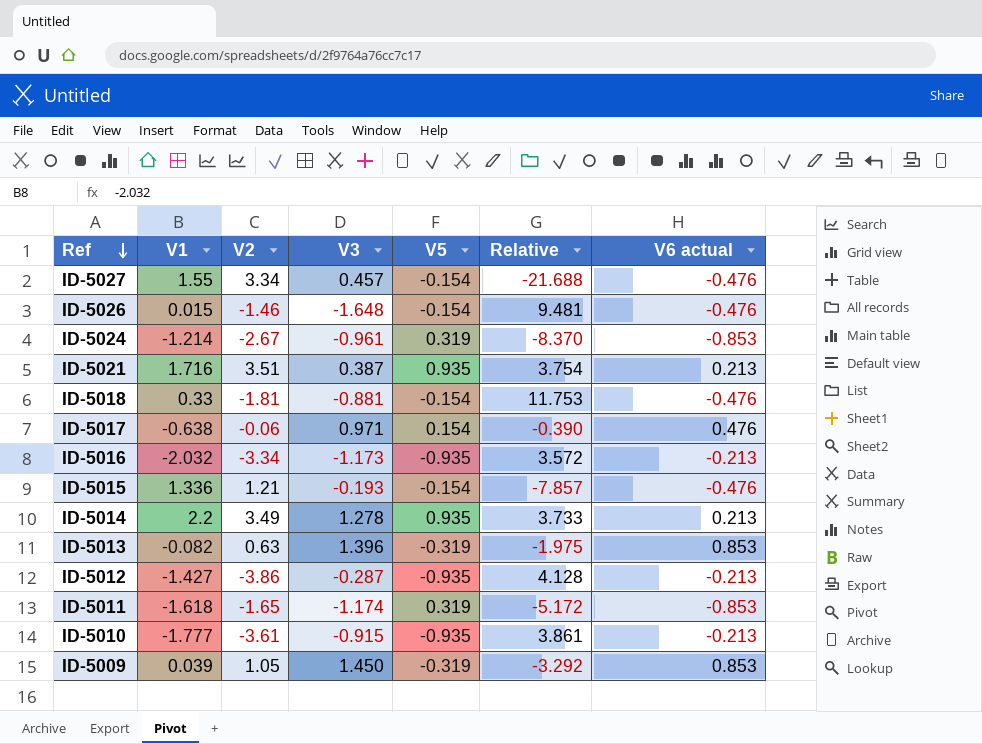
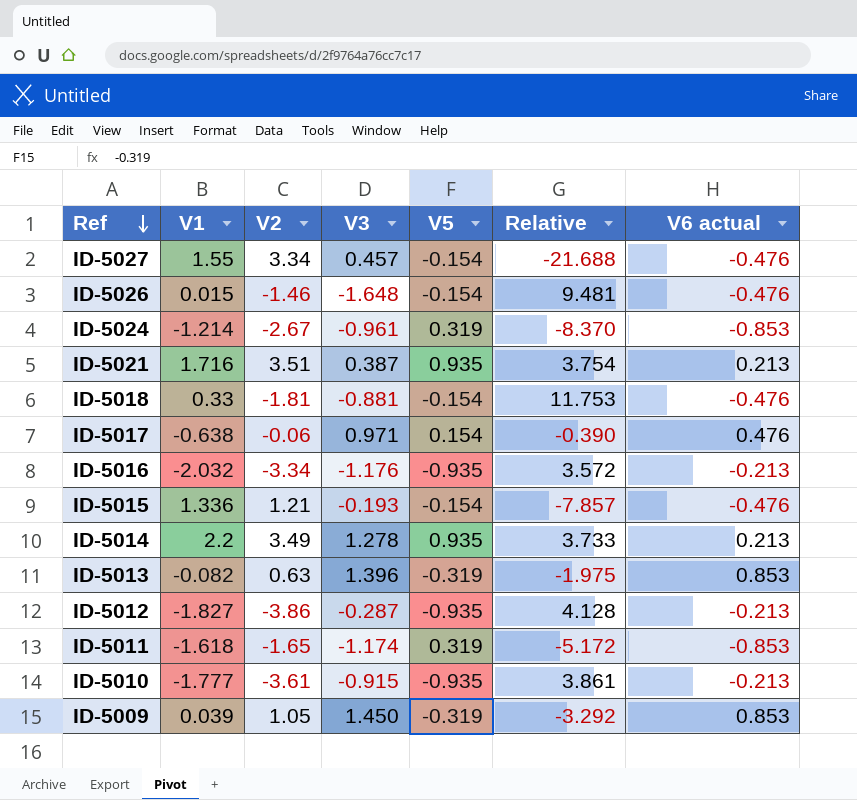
ID-5016 | V3: -1.173 -> -1.176
ID-5012 | V1: -1.427 -> -1.827

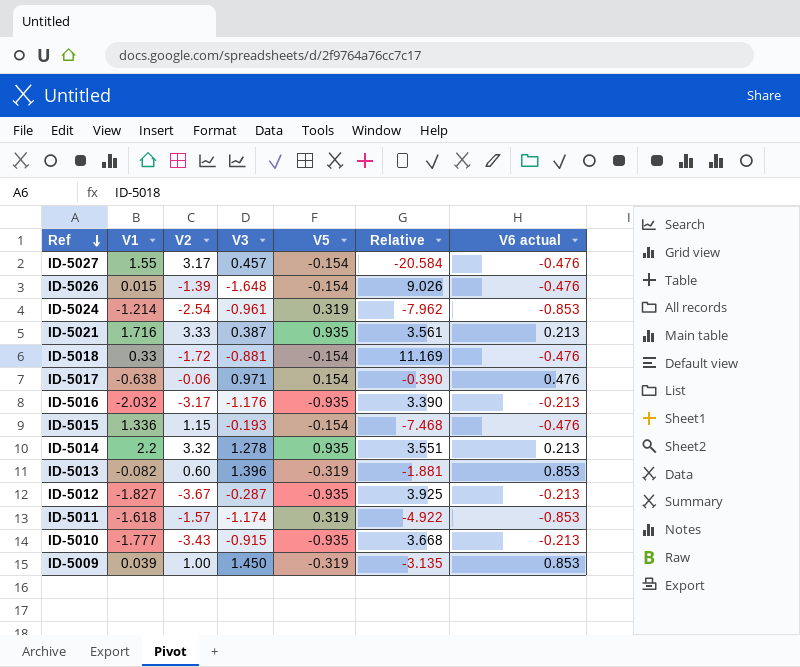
ID-5027 | V2: 3.34 -> 3.17
ID-5027 | Relative: -21.688 -> -20.584
ID-5026 | V2: -1.46 -> -1.39
ID-5026 | Relative: 9.481 -> 9.026
ID-5024 | V2: -2.67 -> -2.54
ID-5024 | Relative: -8.370 -> -7.962
ID-5021 | V2: 3.51 -> 3.33
ID-5021 | Relative: 3.754 -> 3.561
ID-5018 | V2: -1.81 -> -1.72
ID-5018 | Relative: 11.753 -> 11.169
ID-5016 | V2: -3.34 -> -3.17
ID-5016 | Relative: 3.572 -> 3.390
ID-5015 | V2: 1.21 -> 1.15
ID-5015 | Relative: -7.857 -> -7.468
ID-5014 | V2: 3.49 -> 3.32
ID-5014 | Relative: 3.733 -> 3.551
ID-5013 | V2: 0.63 -> 0.60
ID-5013 | Relative: -1.975 -> -1.881
ID-5012 | V2: -3.86 -> -3.67
ID-5012 | Relative: 4.128 -> 3.925
ID-5011 | V2: -1.65 -> -1.57
ID-5011 | Relative: -5.172 -> -4.922
ID-5010 | V2: -3.61 -> -3.43
ID-5010 | Relative: 3.861 -> 3.668
ID-5009 | V2: 1.05 -> 1.00
ID-5009 | Relative: -3.292 -> -3.135

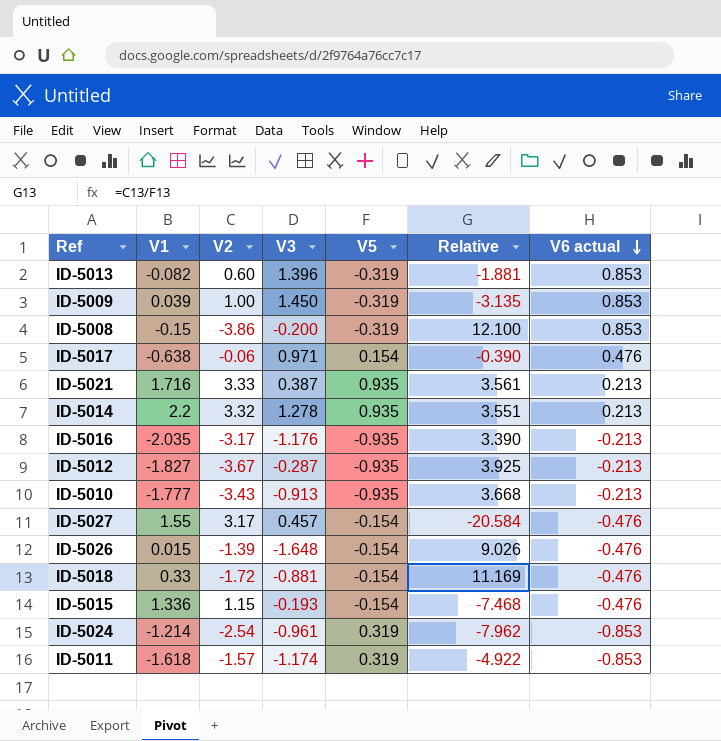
row order: Ref descending -> V6 actual descending
row ID-5008: none -> -0.15 | -3.86 | -0.200 | -0.319 | 12.100 | 0.853
ID-5016 | V1: -2.032 -> -2.035
ID-5010 | V3: -0.915 -> -0.913

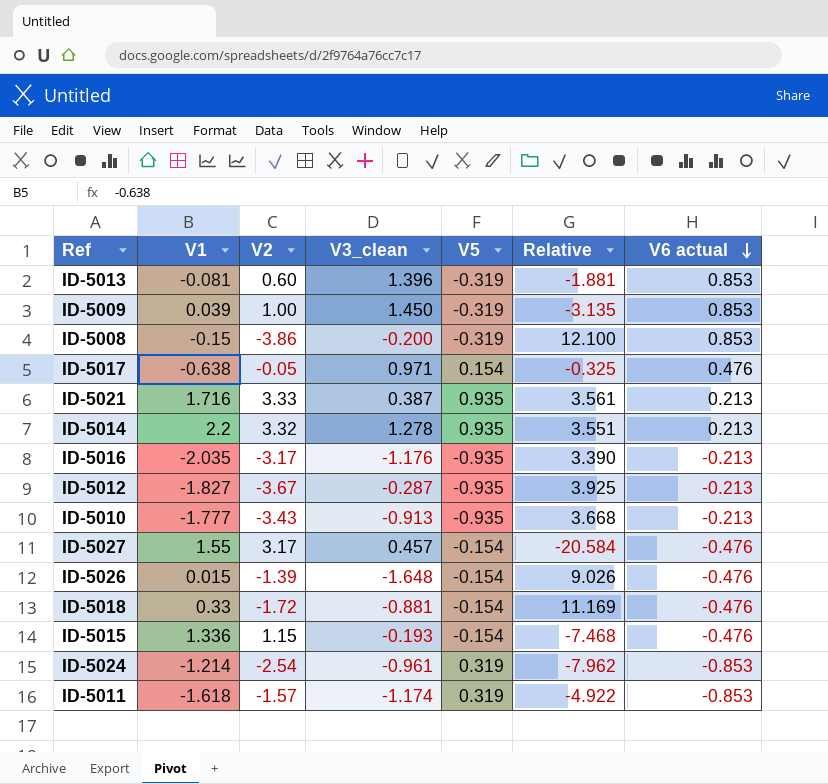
column name: V3 -> V3_clean
ID-5013 | V1: -0.082 -> -0.081
ID-5017 | V2: -0.06 -> -0.05
ID-5017 | Relative: -0.390 -> -0.325

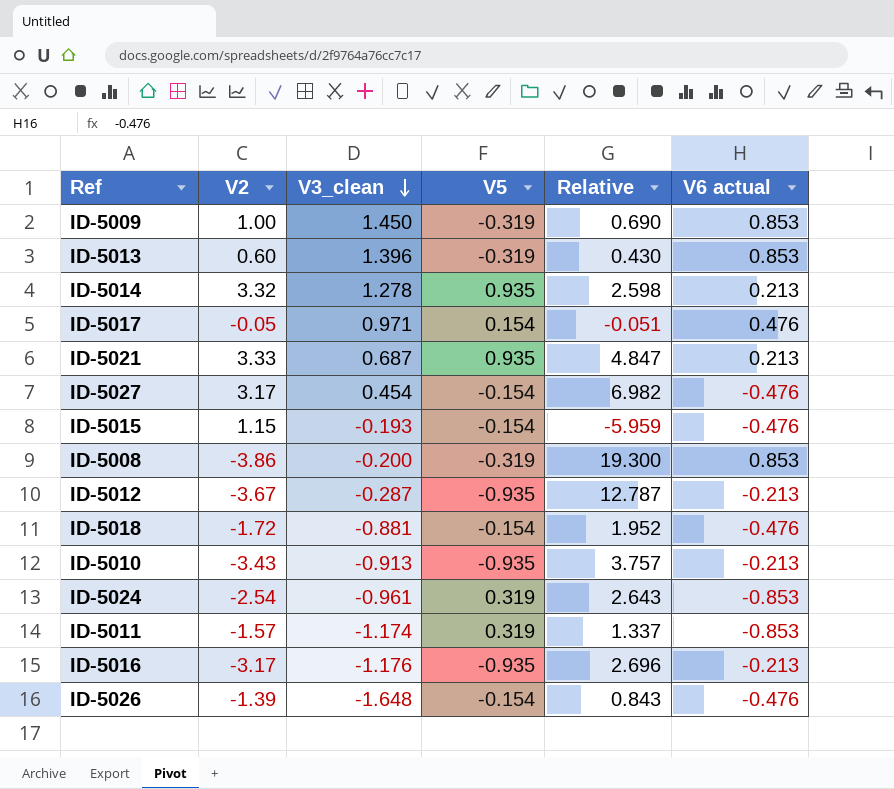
row order: V6 actual descending -> V3_clean descending
column V1 | position: 2 -> none
column Relative | formula: [V2] / [V5] -> [V2] / [V3_clean]
ID-5021 | V3_clean: 0.387 -> 0.687
ID-5027 | V3_clean: 0.457 -> 0.454

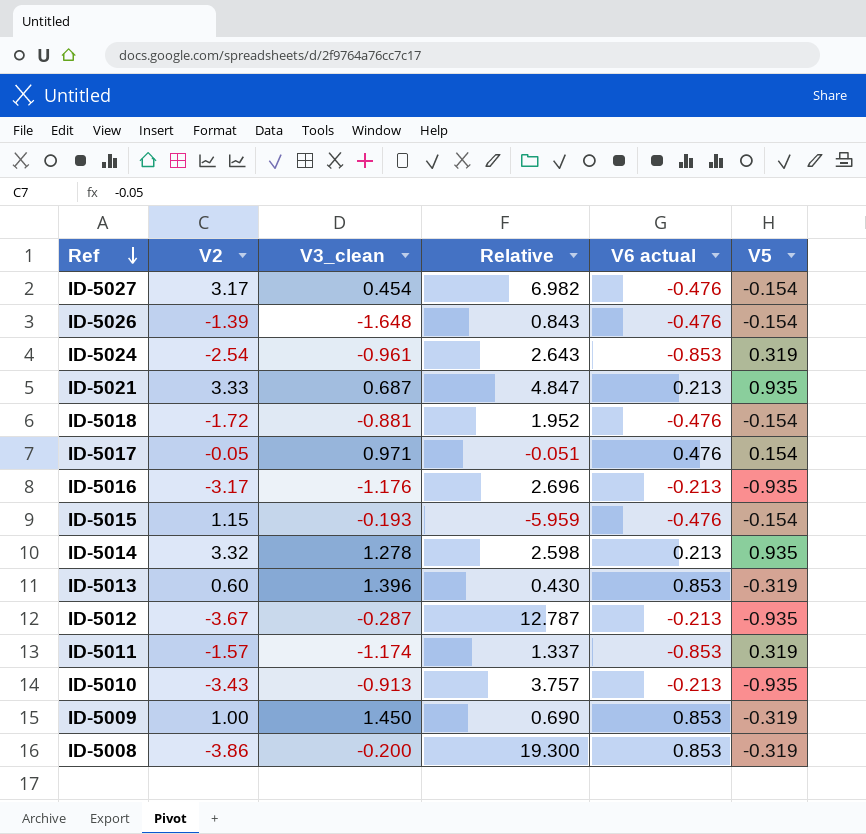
row order: V3_clean descending -> Ref descending
column V5 | position: 4 -> 6

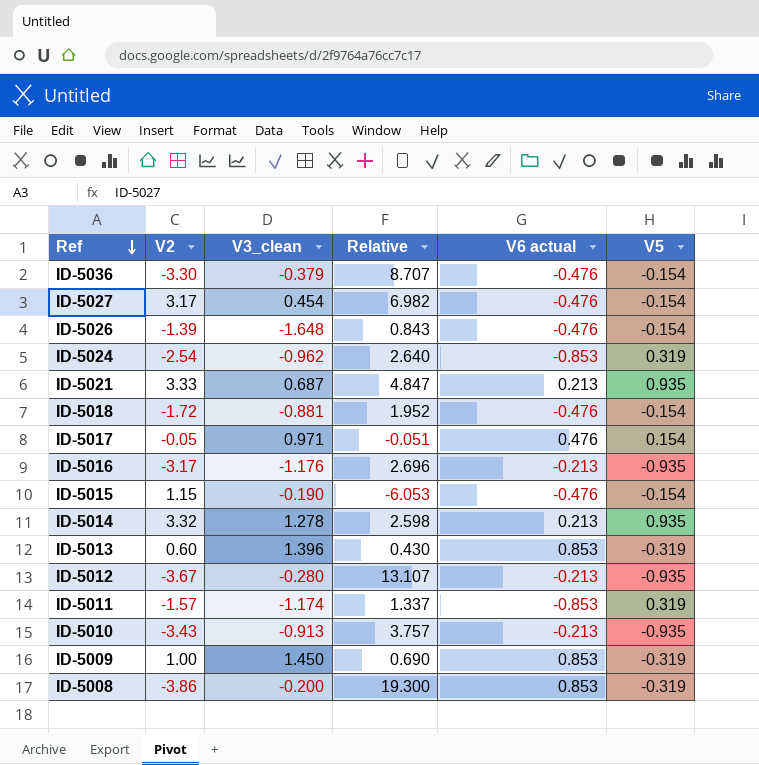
row ID-5036: none -> -3.30 | -0.379 | 8.707 | -0.476 | -0.154
ID-5024 | V3_clean: -0.961 -> -0.962
ID-5024 | Relative: 2.643 -> 2.640
ID-5015 | V3_clean: -0.193 -> -0.190
ID-5015 | Relative: -5.959 -> -6.053
ID-5012 | V3_clean: -0.287 -> -0.280
ID-5012 | Relative: 12.787 -> 13.107

